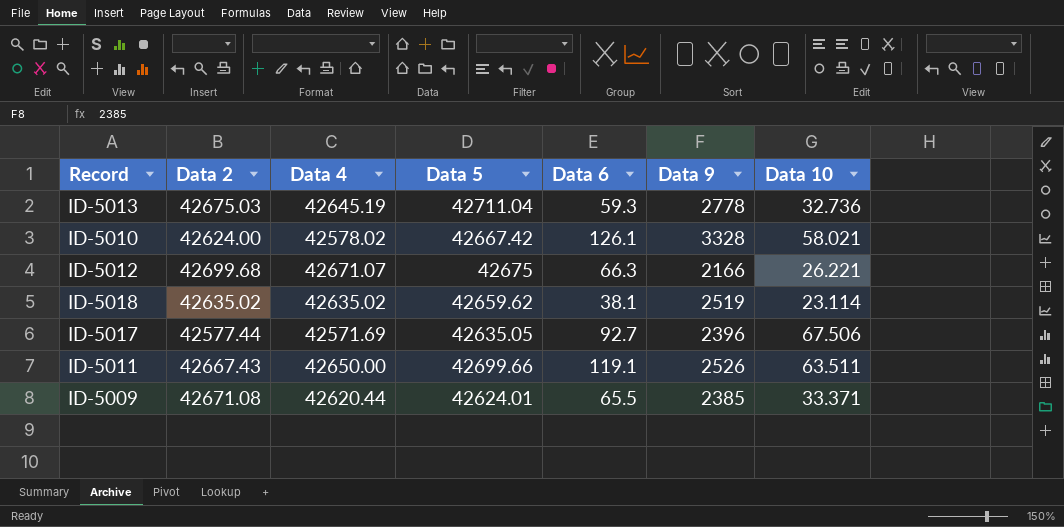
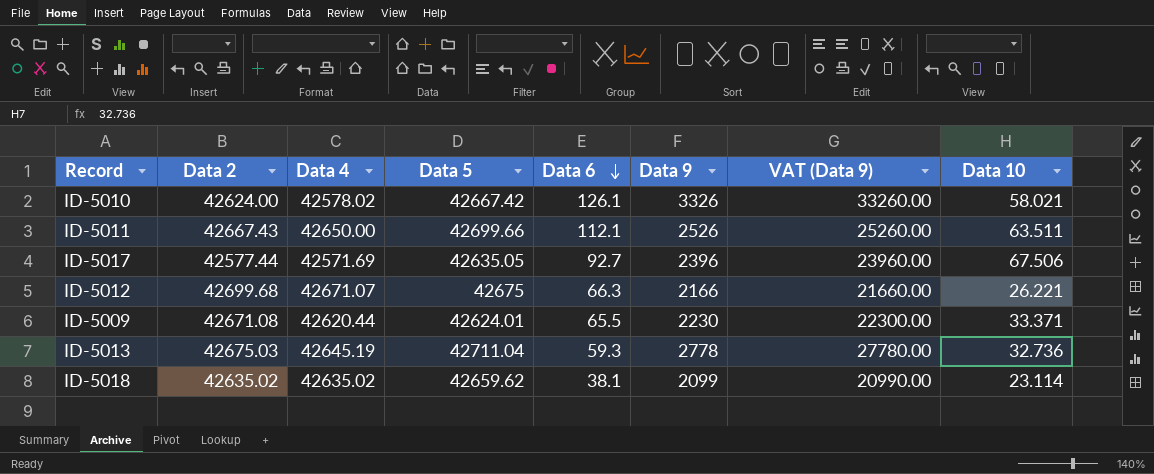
row order: none -> Data 6 descending
column VAT (Data 9) | formula: none -> [Data 9] * 10
ID-5010 | Data 9: 3328 -> 3326
ID-5011 | Data 6: 119.1 -> 112.1
ID-5009 | Data 9: 2385 -> 2230
ID-5018 | Data 9: 2519 -> 2099

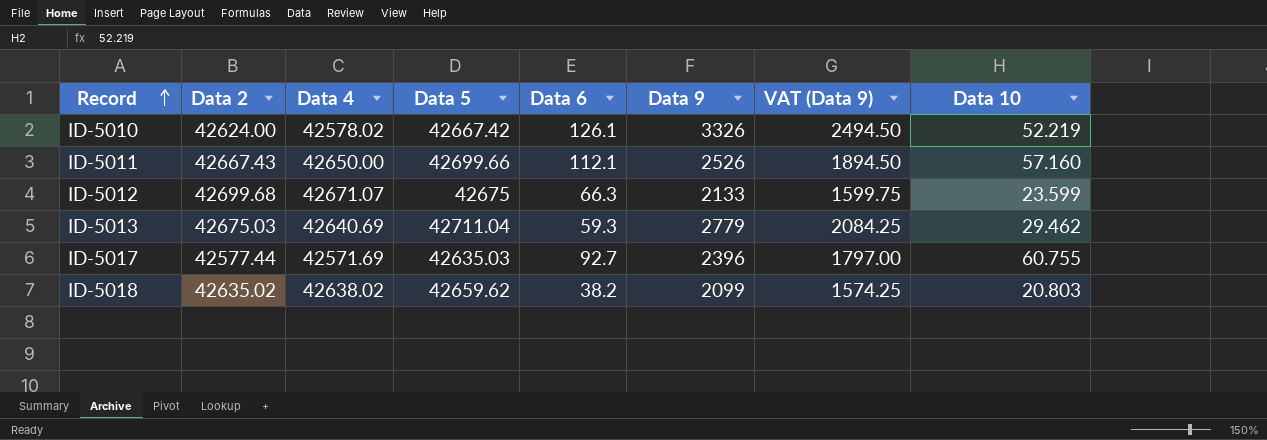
row order: Data 6 descending -> Record ascending
column VAT (Data 9) | formula: [Data 9] * 10 -> [Data 9] * 0.75
row ID-5009: 42671.08 | 42620.44 | 42624.01 | 65.5 | 2230 | 22300.00 | 33.371 -> none
ID-5010 | Data 10: 58.021 -> 52.219
ID-5011 | Data 10: 63.511 -> 57.160
ID-5012 | Data 9: 2166 -> 2133
ID-5012 | Data 10: 26.221 -> 23.599
ID-5013 | Data 4: 42645.19 -> 42640.69
ID-5013 | Data 9: 2778 -> 2779
ID-5013 | Data 10: 32.736 -> 29.462
ID-5017 | Data 5: 42635.05 -> 42635.03
ID-5017 | Data 10: 67.506 -> 60.755
ID-5018 | Data 4: 42635.02 -> 42638.02
ID-5018 | Data 6: 38.1 -> 38.2
ID-5018 | Data 10: 23.114 -> 20.803

